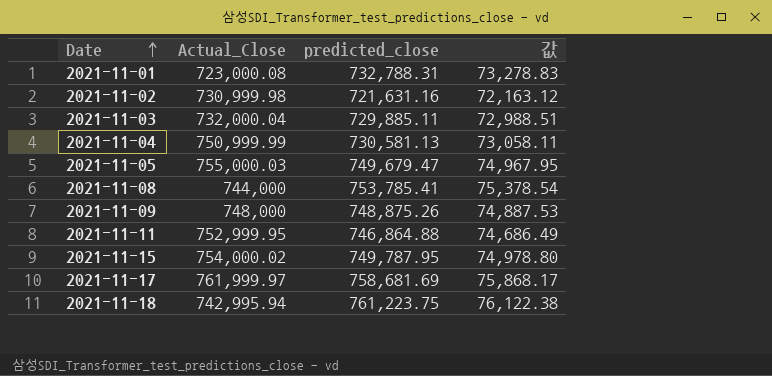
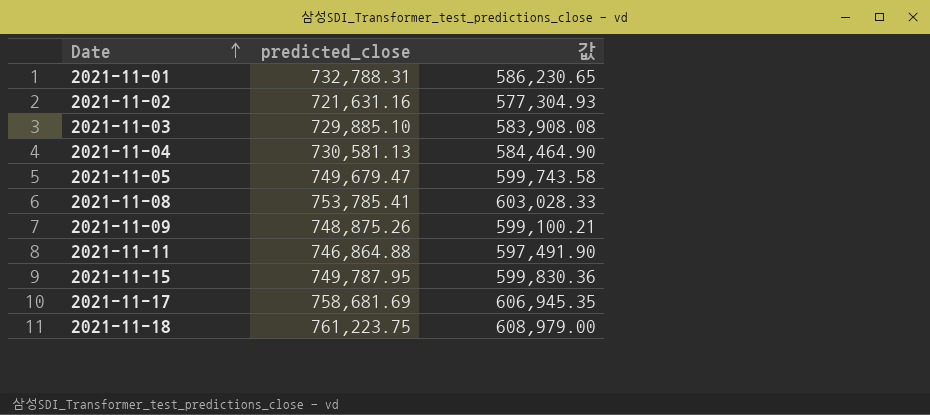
column Actual_Close | position: 2 -> none
column 값 | formula: [predicted_close] * 0.1 -> [predicted_close] * 0.8
2021-11-03 | predicted_close: 729,885.11 -> 729,885.10

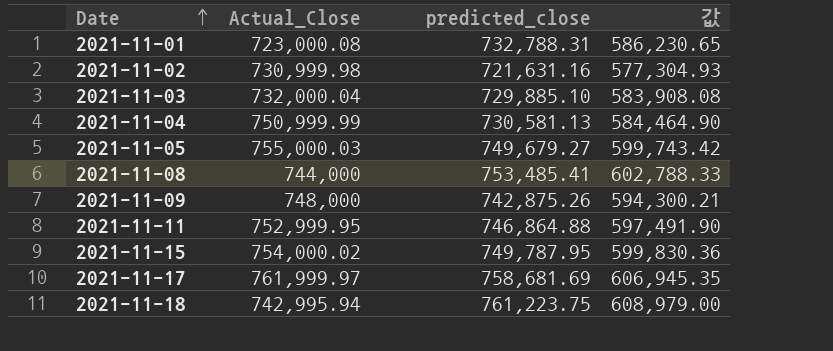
column Actual_Close | position: none -> 2
2021-11-05 | predicted_close: 749,679.47 -> 749,679.27
2021-11-05 | 값: 599,743.58 -> 599,743.42
2021-11-08 | predicted_close: 753,785.41 -> 753,485.41
2021-11-08 | 값: 603,028.33 -> 602,788.33
2021-11-09 | predicted_close: 748,875.26 -> 742,875.26
2021-11-09 | 값: 599,100.21 -> 594,300.21

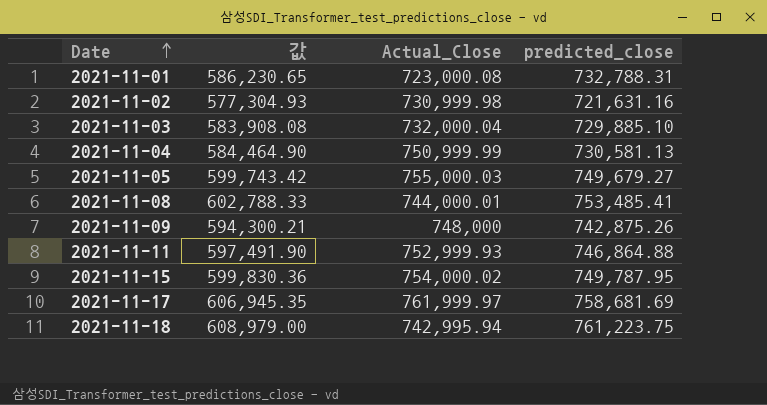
column 값 | position: 4 -> 2
2021-11-08 | Actual_Close: 744,000 -> 744,000.01
2021-11-11 | Actual_Close: 752,999.95 -> 752,999.93

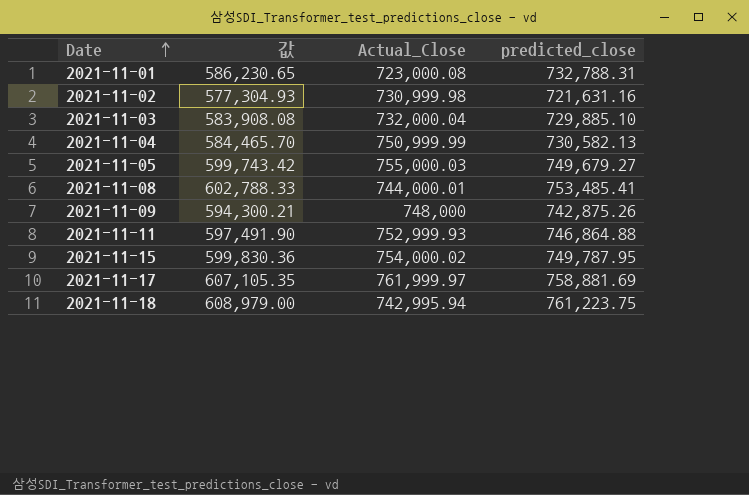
2021-11-04 | 값: 584,464.90 -> 584,465.70
2021-11-04 | predicted_close: 730,581.13 -> 730,582.13
2021-11-17 | 값: 606,945.35 -> 607,105.35
2021-11-17 | predicted_close: 758,681.69 -> 758,881.69

